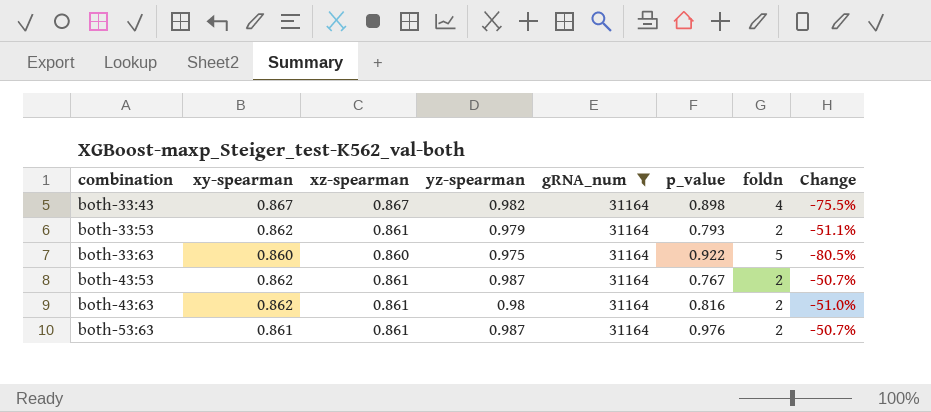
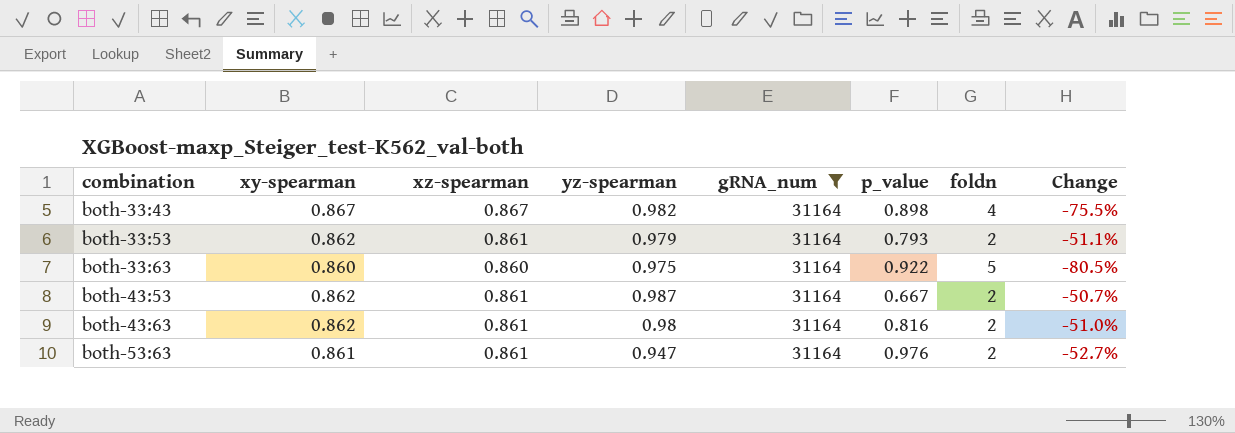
both-43:53 | p_value: 0.767 -> 0.667
both-53:63 | yz-spearman: 0.987 -> 0.947
both-53:63 | Change: -50.7% -> -52.7%

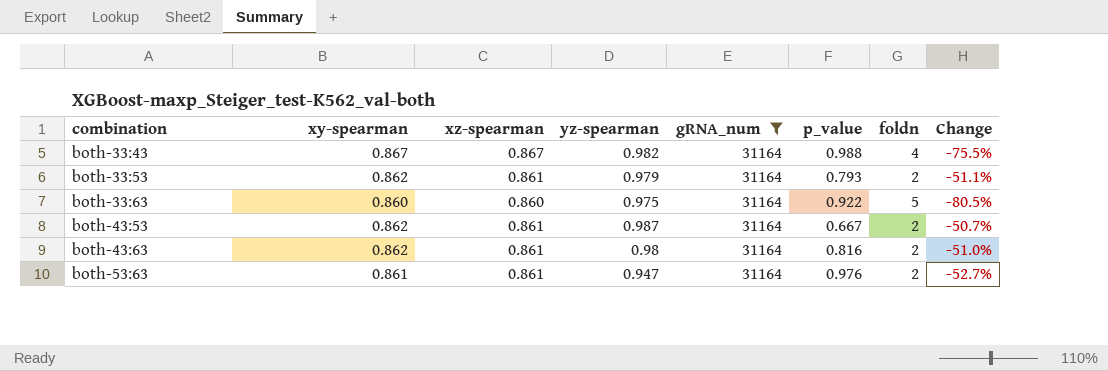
both-33:43 | p_value: 0.898 -> 0.988

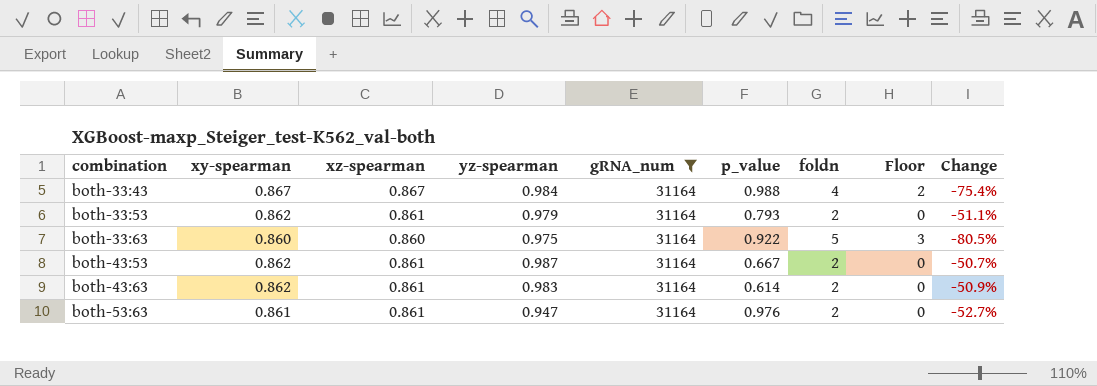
column Floor | formula: none -> [foldn] - 2
both-33:43 | yz-spearman: 0.982 -> 0.984
both-33:43 | Change: -75.5% -> -75.4%
both-43:63 | yz-spearman: 0.98 -> 0.983
both-43:63 | p_value: 0.816 -> 0.614
both-43:63 | Change: -51.0% -> -50.9%

